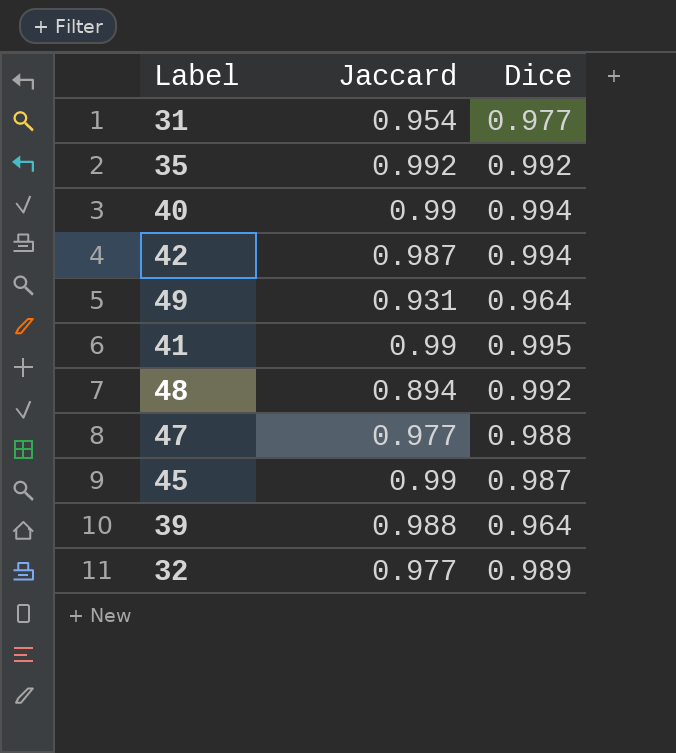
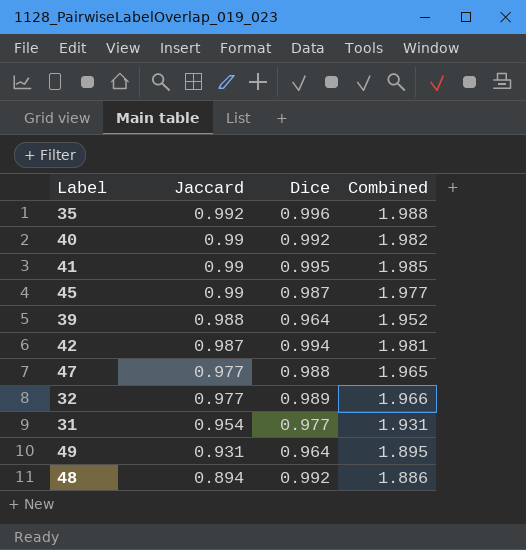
row order: none -> Jaccard descending
column Combined | formula: none -> [Jaccard] + [Dice]
35 | Dice: 0.992 -> 0.996
40 | Dice: 0.994 -> 0.992

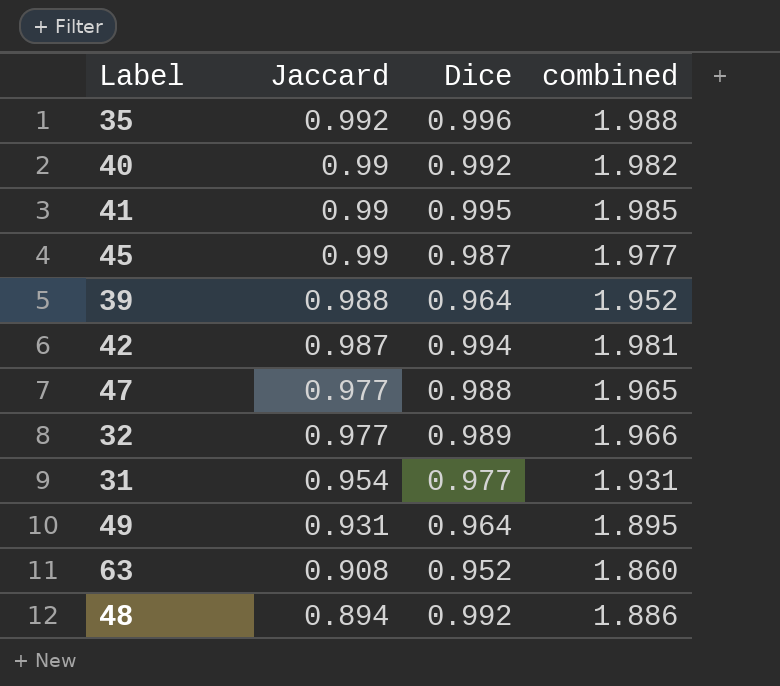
column name: Combined -> combined
row 63: none -> 0.908 | 0.952 | 1.860

